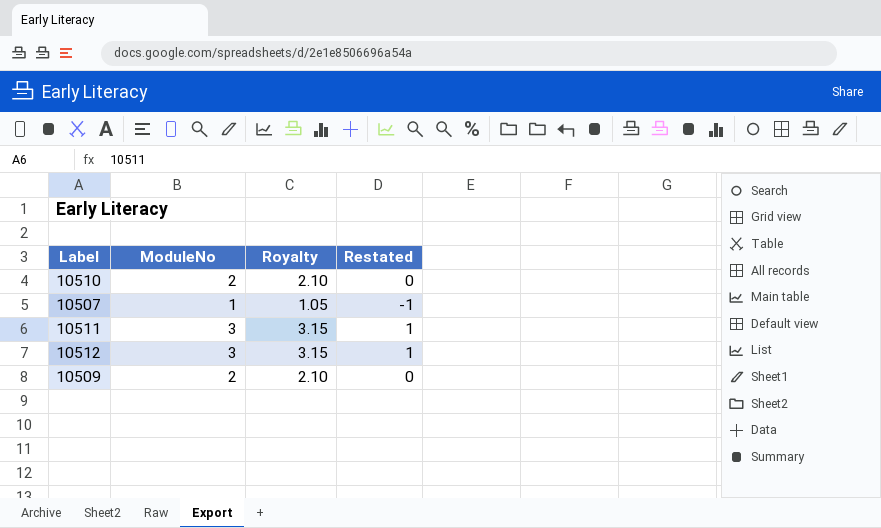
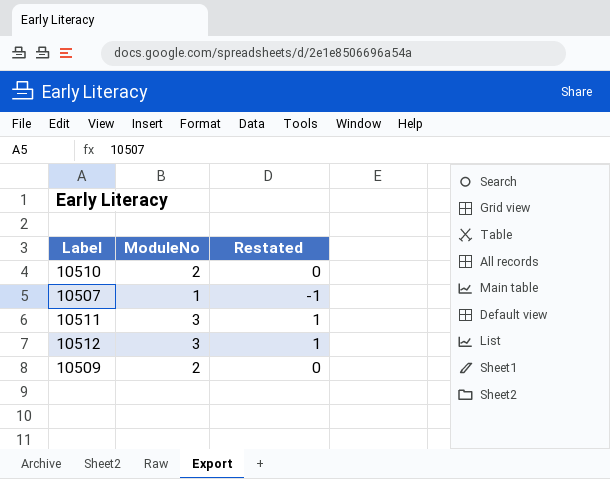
column Royalty | formula: [ModuleNo] * 1.05 -> none

